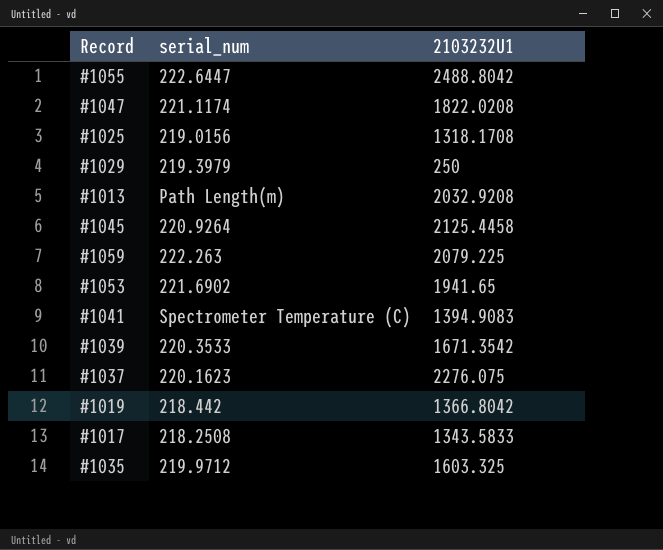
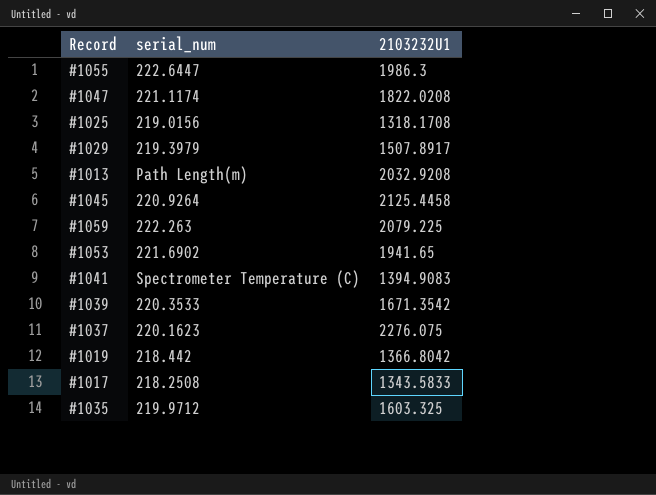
#1055 | 2103232U1: 2488.8042 -> 1986.3
#1029 | 2103232U1: 250 -> 1507.8917

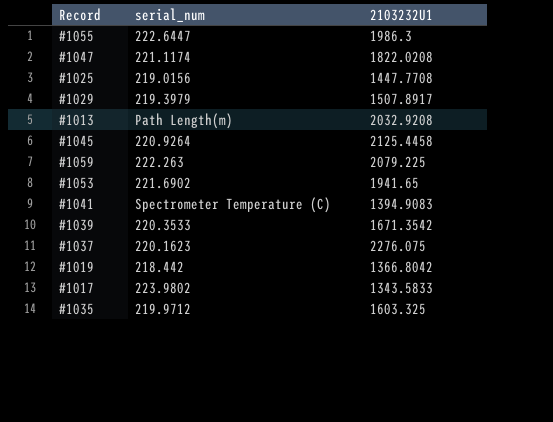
#1025 | 2103232U1: 1318.1708 -> 1447.7708
#1017 | serial_num: 218.2508 -> 223.9802

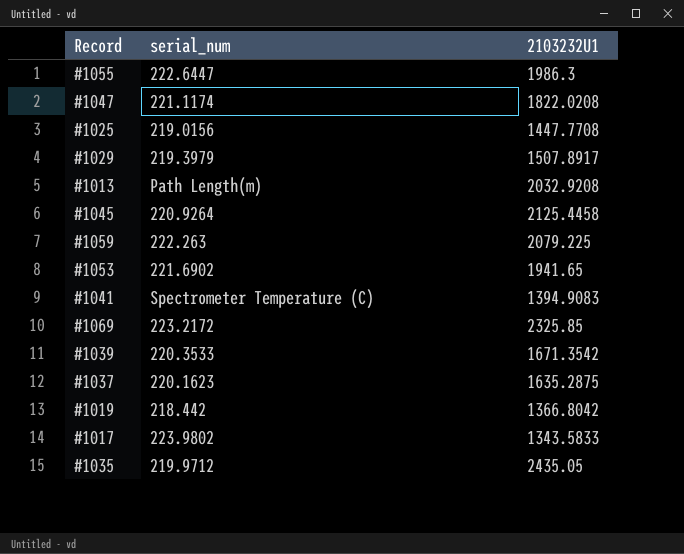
row #1069: none -> 223.2172 | 2325.85
#1037 | 2103232U1: 2276.075 -> 1635.2875
#1035 | 2103232U1: 1603.325 -> 2435.05

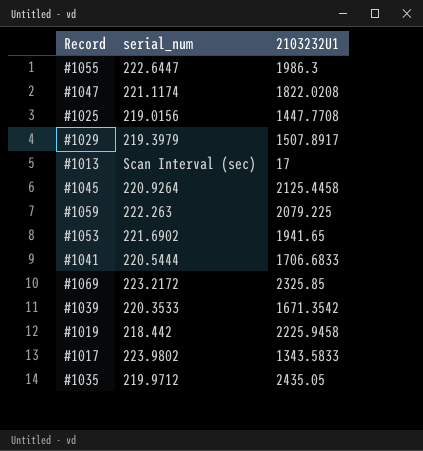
row #1037: 220.1623 | 1635.2875 -> none
#1013 | serial_num: Path Length(m) -> Scan Interval (sec)
#1013 | 2103232U1: 2032.9208 -> 17
#1041 | serial_num: Spectrometer Temperature (C) -> 220.5444
#1041 | 2103232U1: 1394.9083 -> 1706.6833
#1019 | 2103232U1: 1366.8042 -> 2225.9458

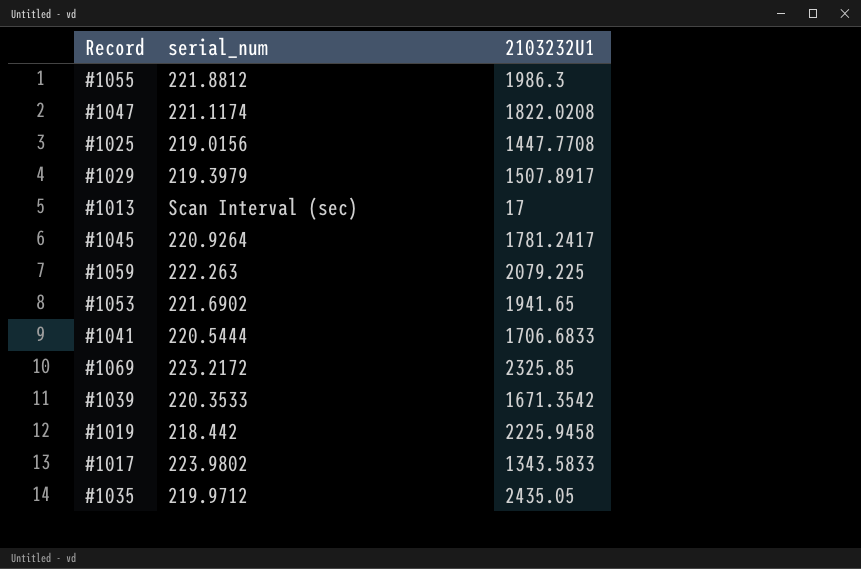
#1055 | serial_num: 222.6447 -> 221.8812
#1045 | 2103232U1: 2125.4458 -> 1781.2417

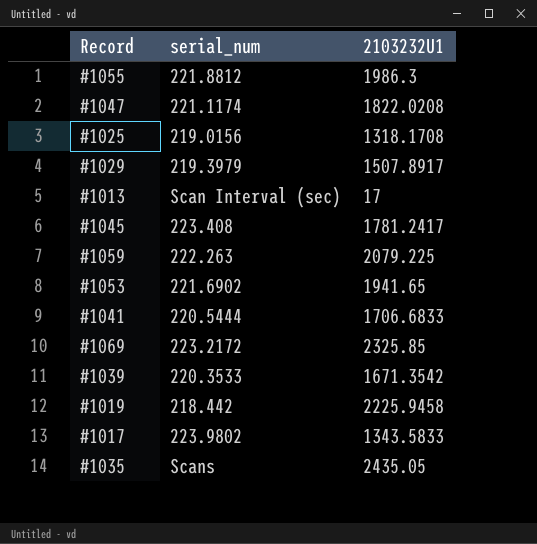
#1025 | 2103232U1: 1447.7708 -> 1318.1708
#1045 | serial_num: 220.9264 -> 223.408
#1035 | serial_num: 219.9712 -> Scans

